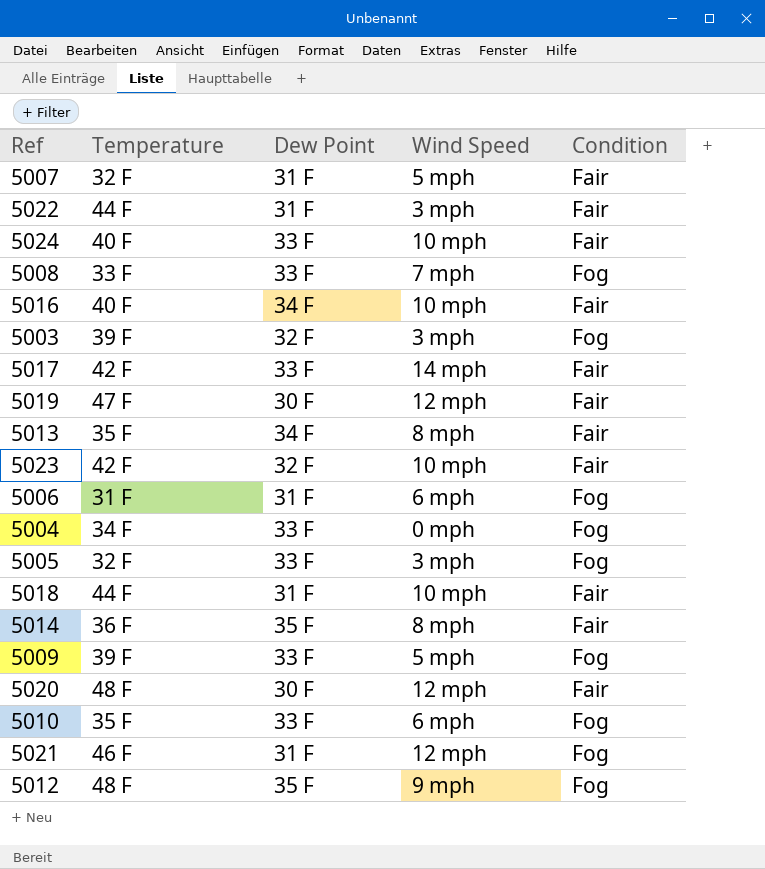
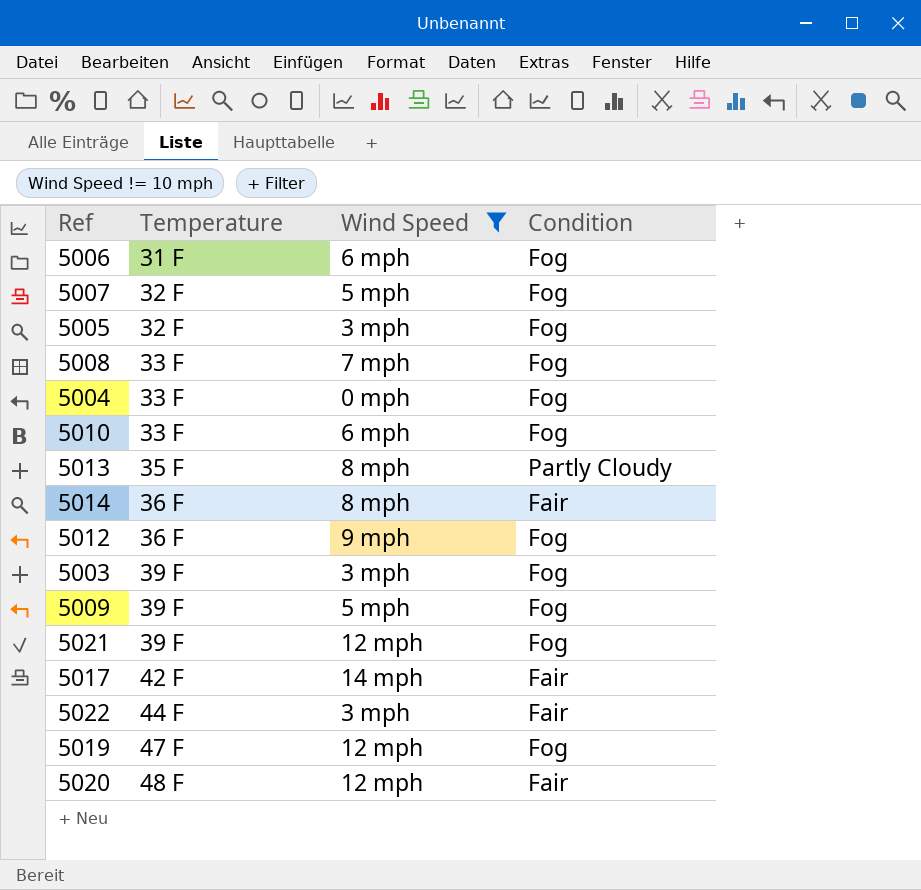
filter: none -> Wind Speed != 10 mph
row order: none -> Temperature ascending
column Dew Point | position: 3 -> none
5007 | Condition: Fair -> Fog
5004 | Temperature: 34 F -> 33 F
5010 | Temperature: 35 F -> 33 F
5013 | Condition: Fair -> Partly Cloudy
5012 | Temperature: 48 F -> 36 F
5021 | Temperature: 46 F -> 39 F
5019 | Condition: Fair -> Fog

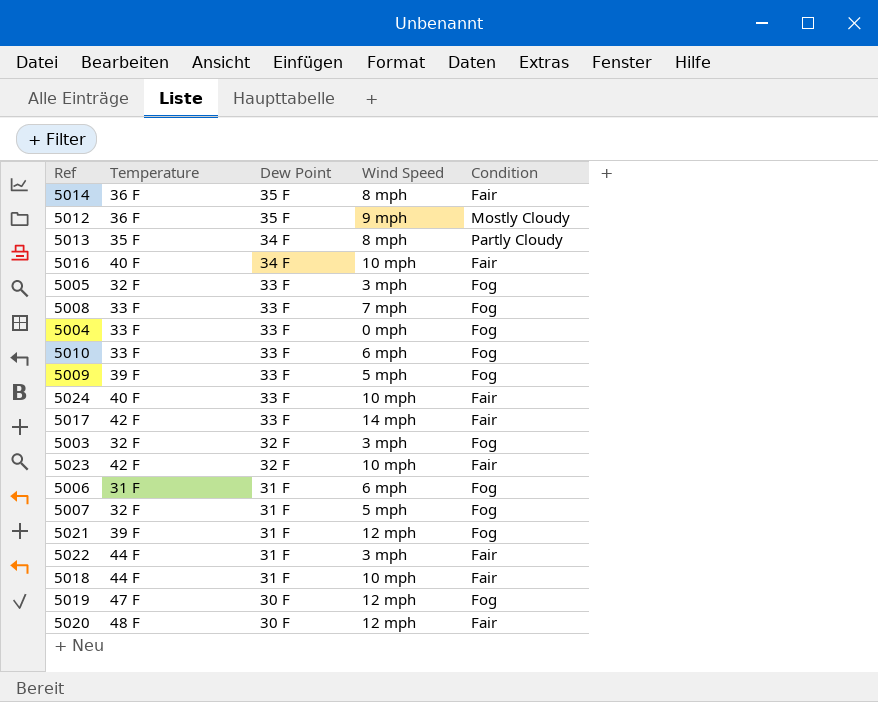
filter: Wind Speed != 10 mph -> none
row order: Temperature ascending -> Dew Point descending
column Dew Point | position: none -> 3
5012 | Condition: Fog -> Mostly Cloudy
5003 | Temperature: 39 F -> 32 F

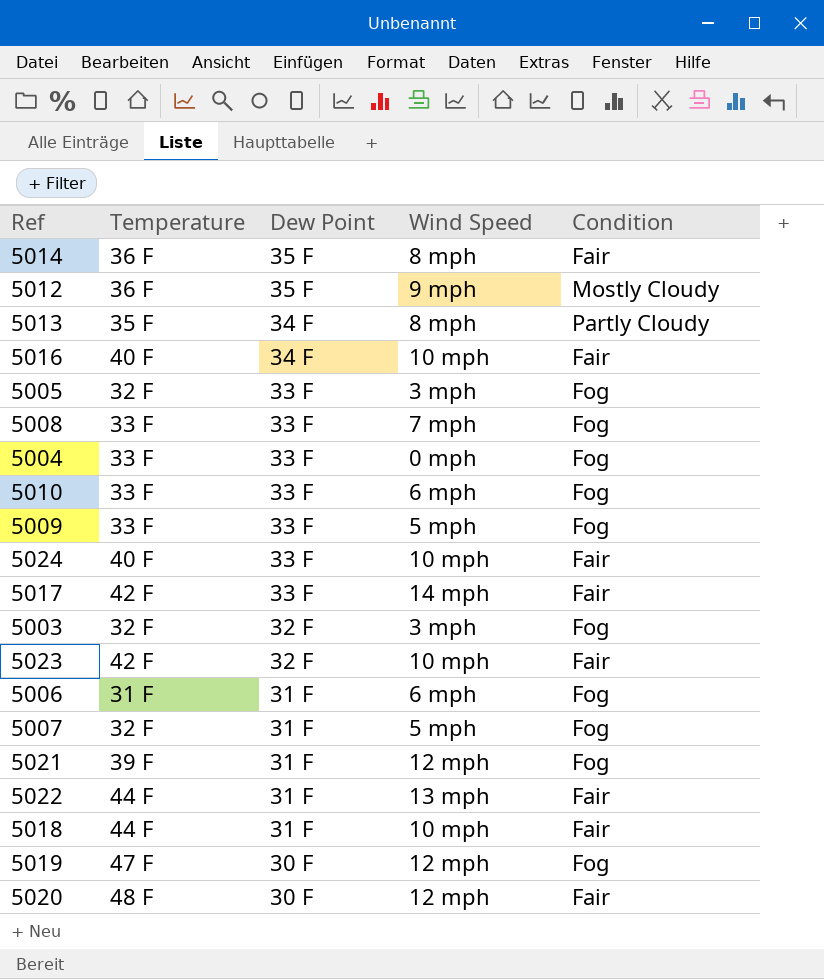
5009 | Temperature: 39 F -> 33 F
5022 | Wind Speed: 3 mph -> 13 mph

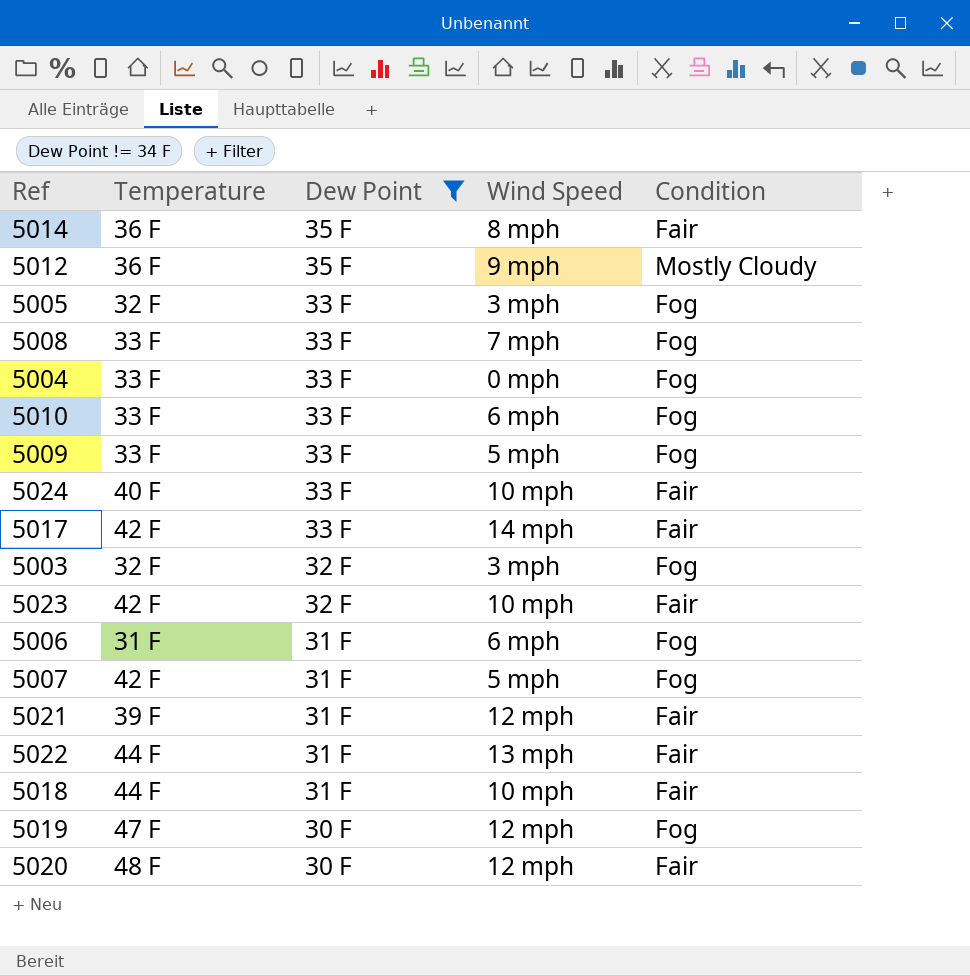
filter: none -> Dew Point != 34 F
5007 | Temperature: 32 F -> 42 F
5021 | Condition: Fog -> Fair

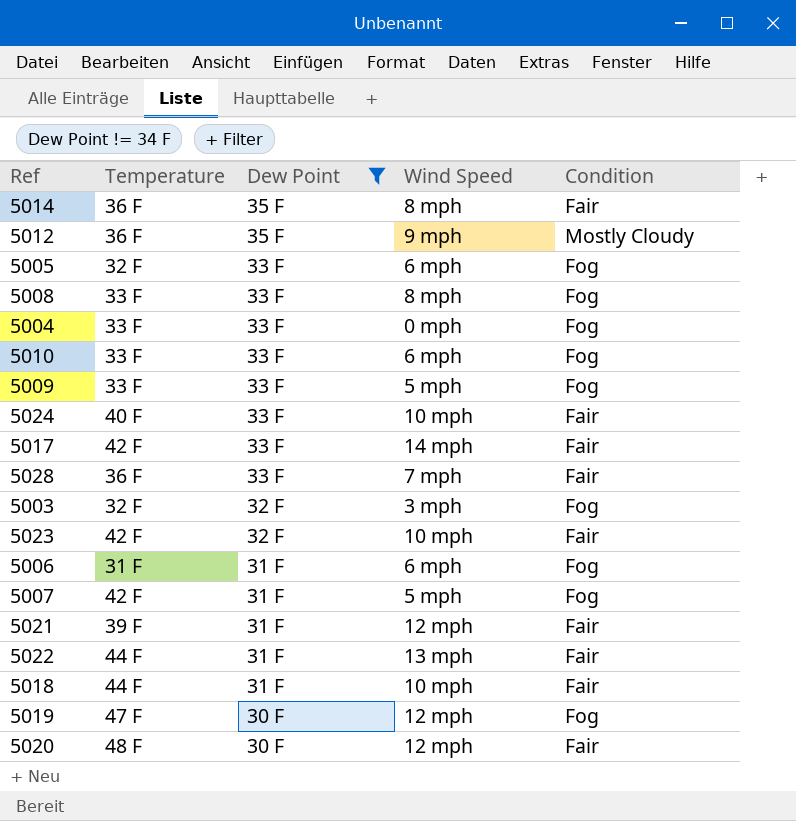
5005 | Wind Speed: 3 mph -> 6 mph
5008 | Wind Speed: 7 mph -> 8 mph
row 5028: none -> 36 F | 33 F | 7 mph | Fair

